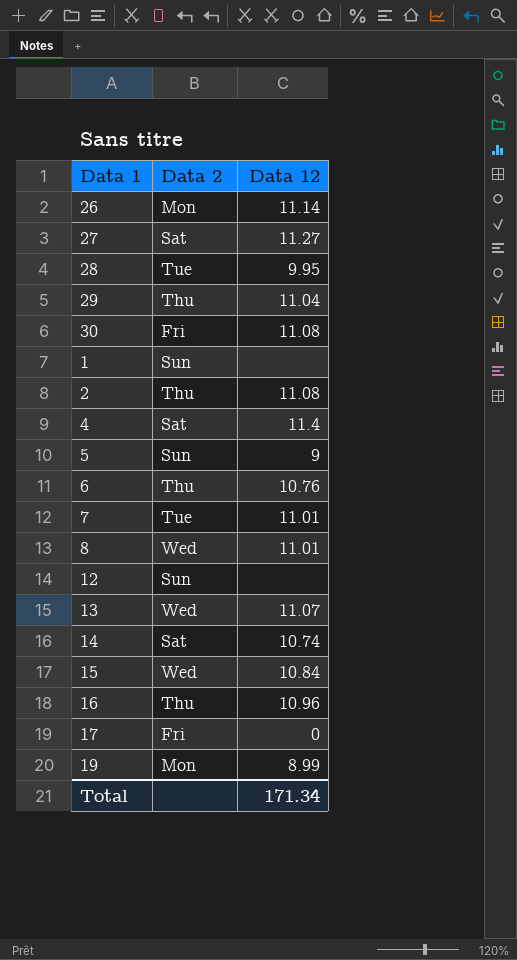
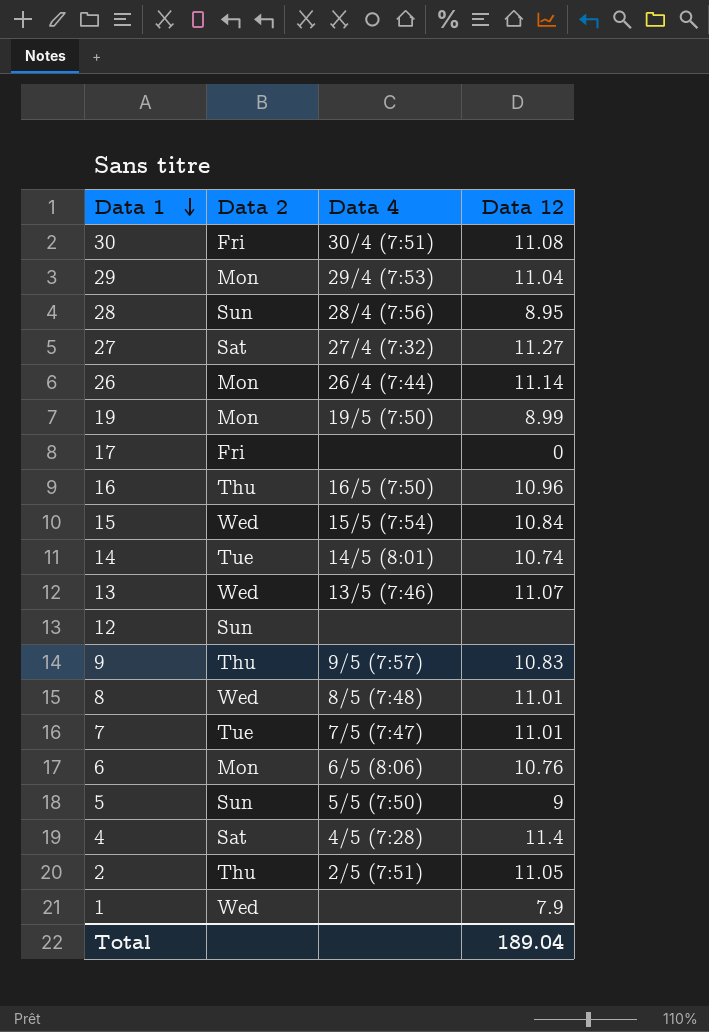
row order: none -> Data 1 descending
column Data 4 | position: none -> 3
29 | Data 2: Thu -> Mon
28 | Data 2: Tue -> Sun
28 | Data 12: 9.95 -> 8.95
14 | Data 2: Sat -> Tue
row 9: none -> Thu | 9/5 (7:57) | 10.83
6 | Data 2: Thu -> Mon
2 | Data 12: 11.08 -> 11.05
1 | Data 2: Sun -> Wed
1 | Data 12: none -> 7.9
Total | Data 12: 171.34 -> 189.04

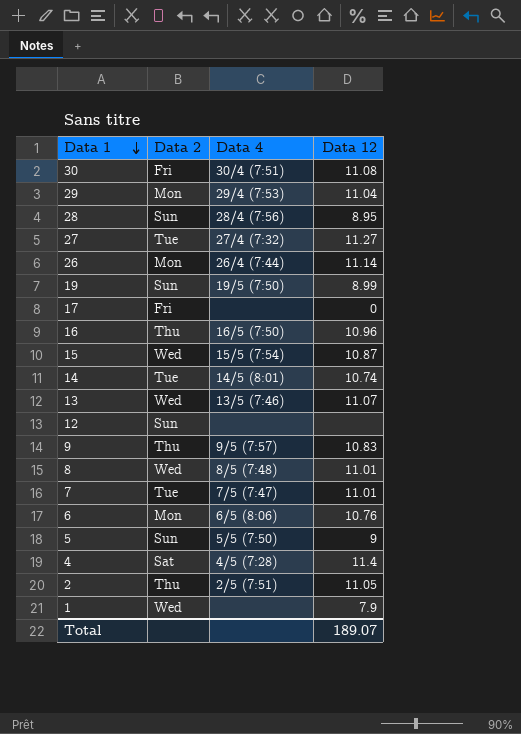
27 | Data 2: Sat -> Tue
19 | Data 2: Mon -> Sun
15 | Data 12: 10.84 -> 10.87
Total | Data 12: 189.04 -> 189.07

